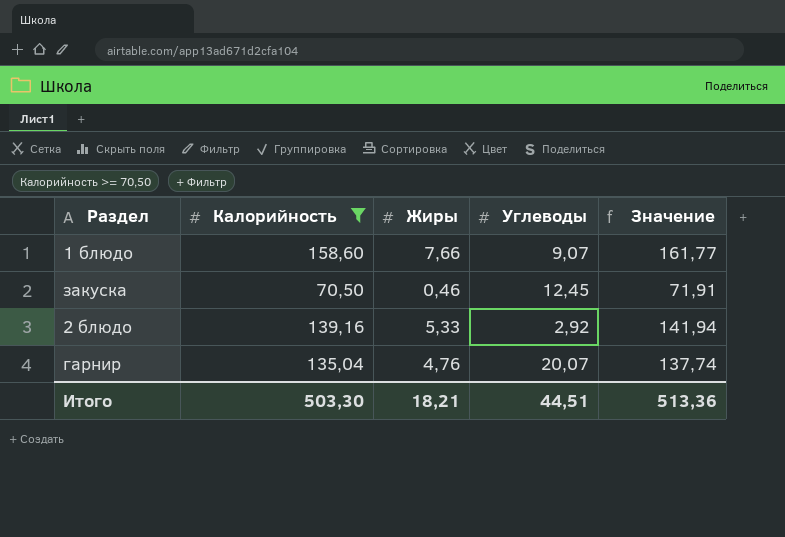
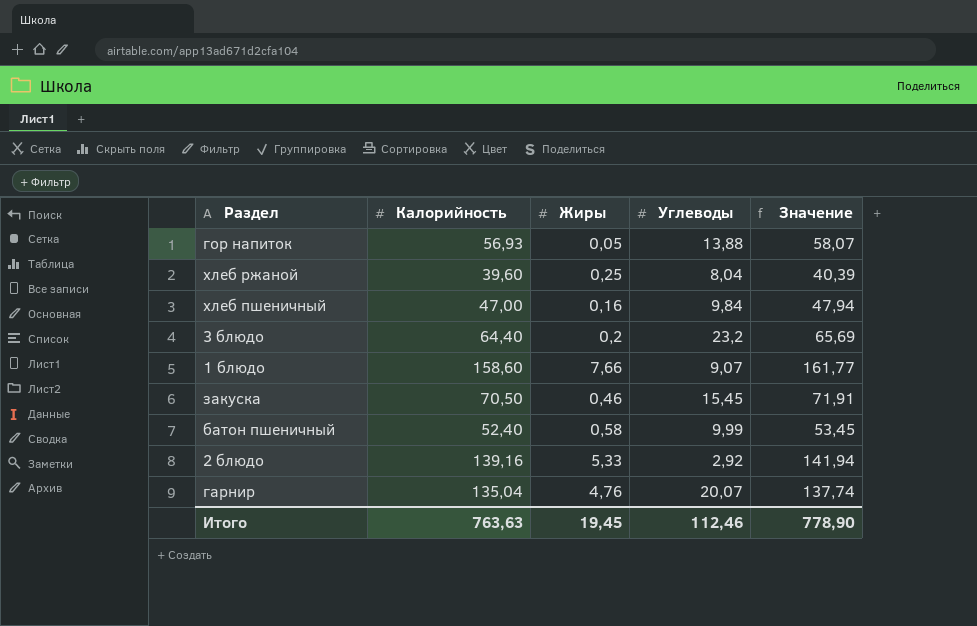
filter: Калорийность >= 70,50 -> none
закуска | Углеводы: 12,45 -> 15,45
Итого | Калорийность: 503,30 -> 763,63
Итого | Жиры: 18,21 -> 19,45
Итого | Углеводы: 44,51 -> 112,46
Итого | Значение: 513,36 -> 778,90

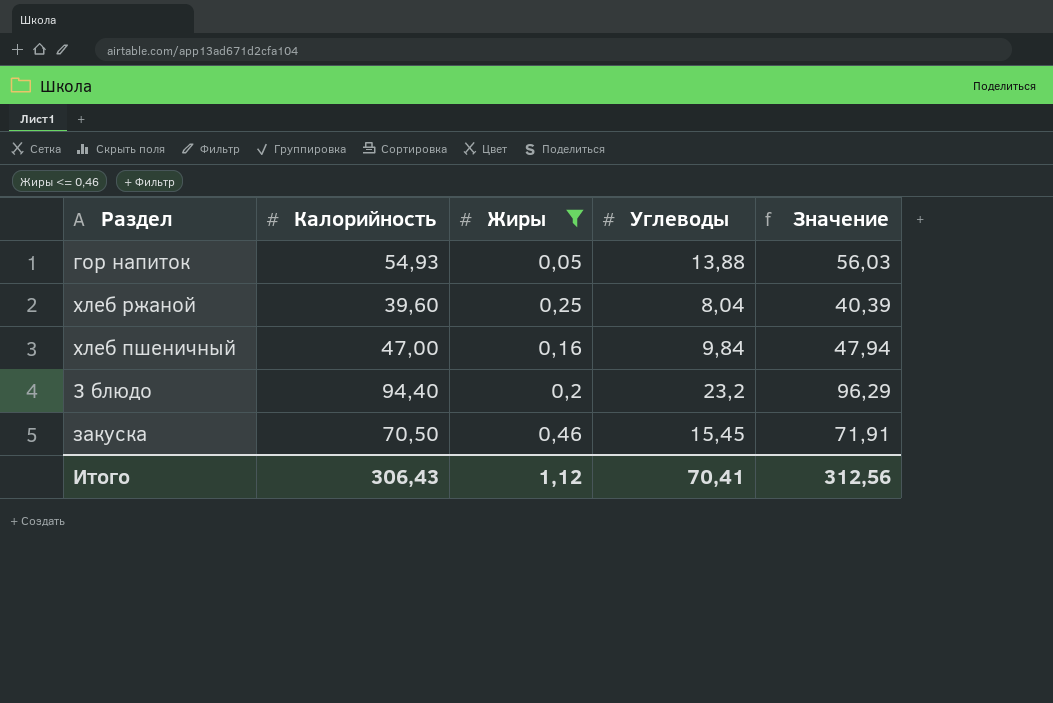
filter: none -> Жиры <= 0,46
гор напиток | Калорийность: 56,93 -> 54,93
гор напиток | Значение: 58,07 -> 56,03
3 блюдо | Калорийность: 64,40 -> 94,40
3 блюдо | Значение: 65,69 -> 96,29
Итого | Калорийность: 763,63 -> 306,43
Итого | Жиры: 19,45 -> 1,12
Итого | Углеводы: 112,46 -> 70,41
Итого | Значение: 778,90 -> 312,56

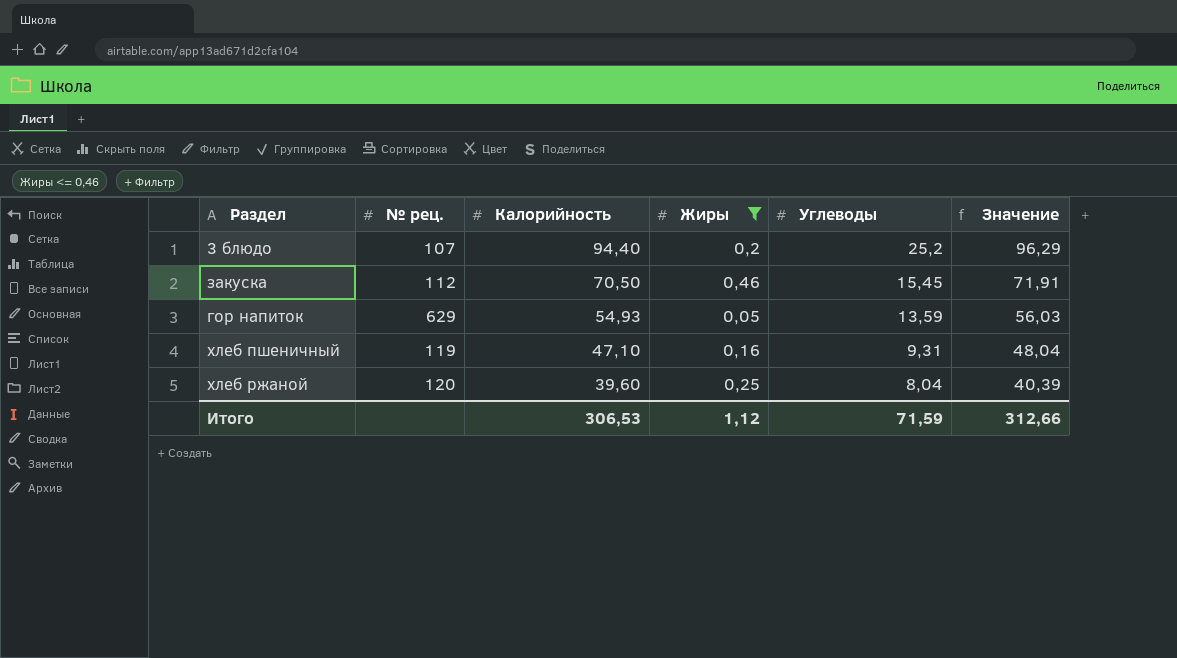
row order: none -> Калорийность descending
column № рец. | position: none -> 2
3 блюдо | Углеводы: 23,2 -> 25,2
гор напиток | Углеводы: 13,88 -> 13,59
хлеб пшеничный | Калорийность: 47,00 -> 47,10
хлеб пшеничный | Углеводы: 9,84 -> 9,31
хлеб пшеничный | Значение: 47,94 -> 48,04
Итого | Калорийность: 306,43 -> 306,53
Итого | Углеводы: 70,41 -> 71,59
Итого | Значение: 312,56 -> 312,66

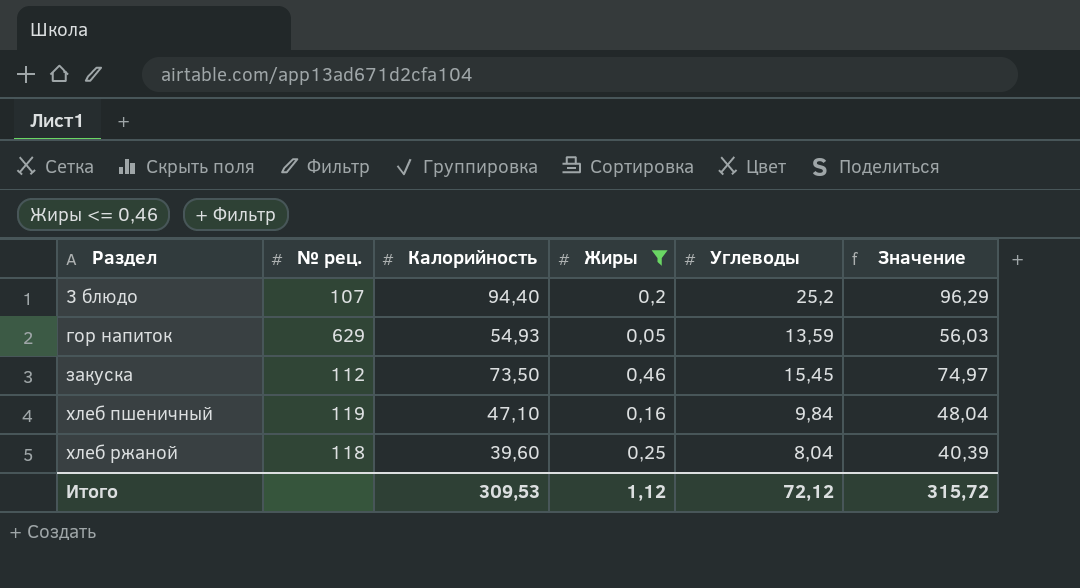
row order: Калорийность descending -> Раздел ascending
закуска | Калорийность: 70,50 -> 73,50
закуска | Значение: 71,91 -> 74,97
хлеб пшеничный | Углеводы: 9,31 -> 9,84
хлеб ржаной | № рец.: 120 -> 118
Итого | Калорийность: 306,53 -> 309,53
Итого | Углеводы: 71,59 -> 72,12
Итого | Значение: 312,66 -> 315,72

